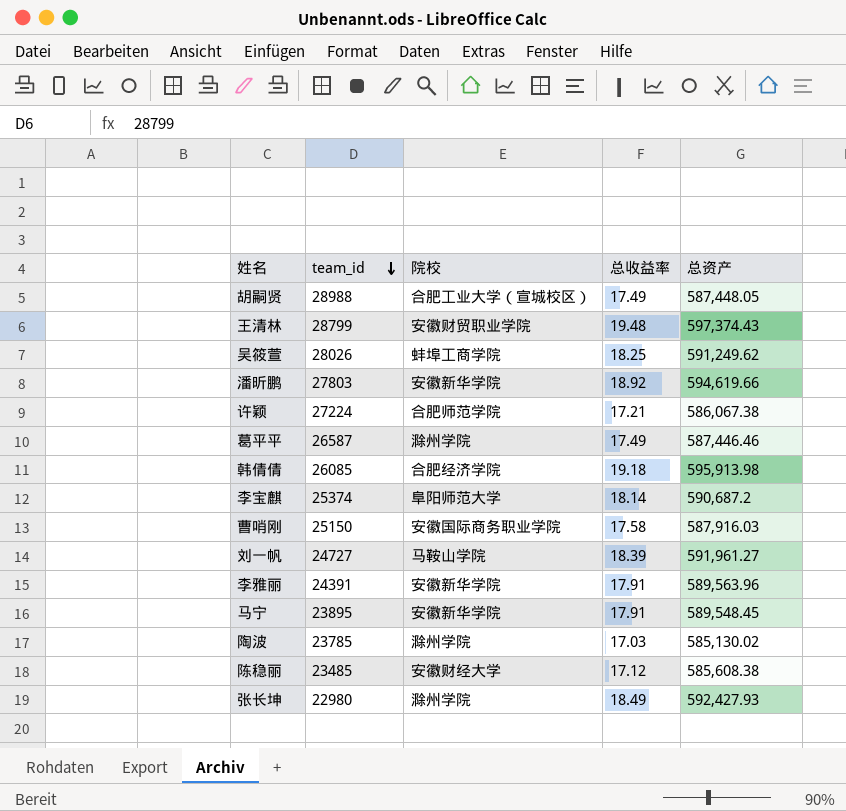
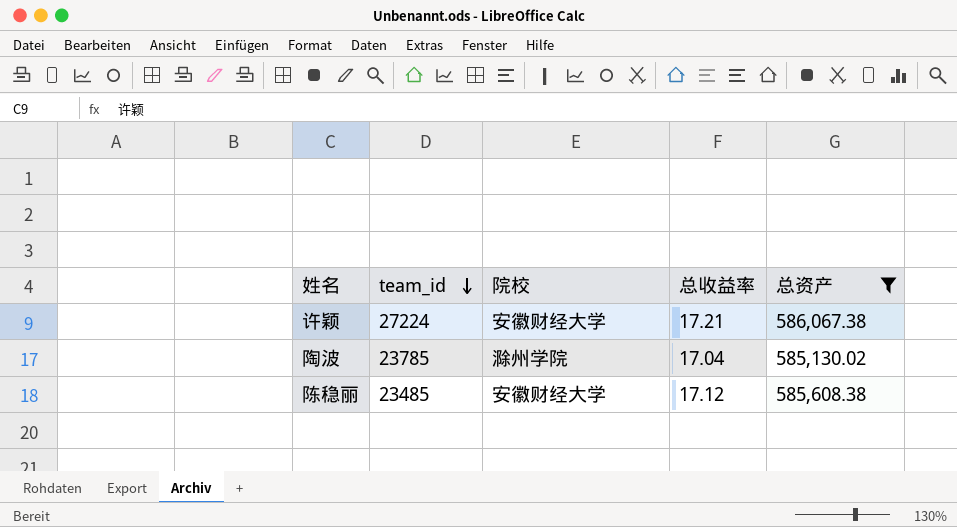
filter: none -> 总资产 <= 586,067.38
许颖 | 院校: 合肥师范学院 -> 安徽财经大学
陶波 | 总收益率: 17.03 -> 17.04

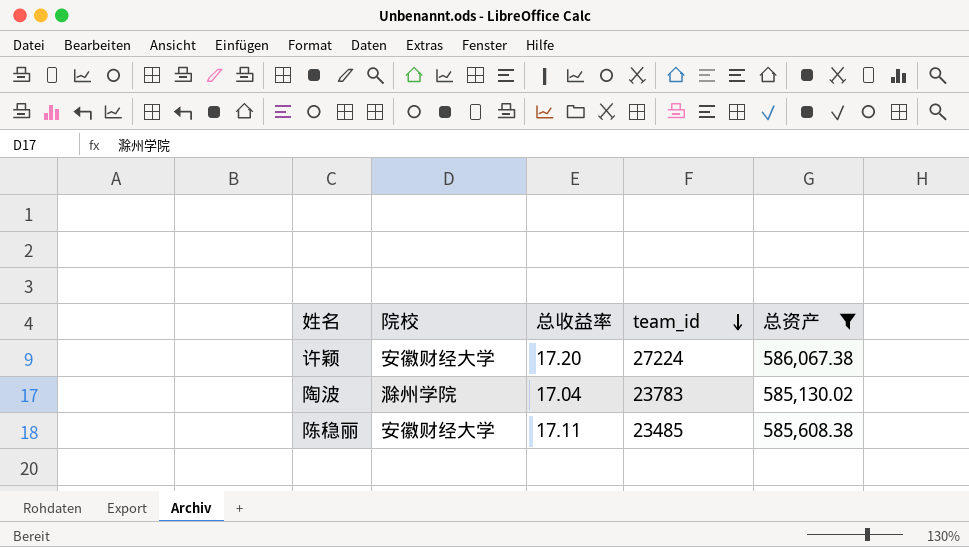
column team_id | position: 2 -> 4
许颖 | 总收益率: 17.21 -> 17.20
陶波 | team_id: 23785 -> 23783
陈稳丽 | 总收益率: 17.12 -> 17.11

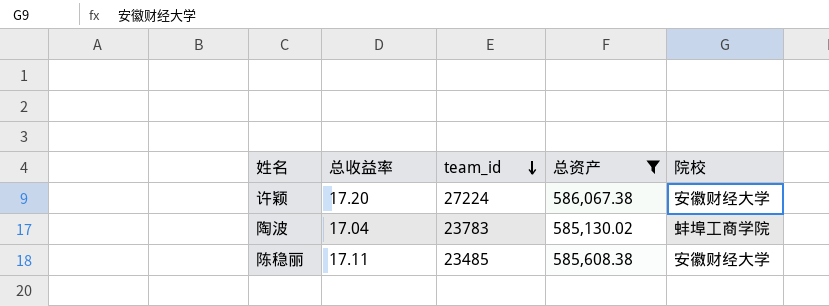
column 院校 | position: 2 -> 5
陶波 | 院校: 滁州学院 -> 蚌埠工商学院

